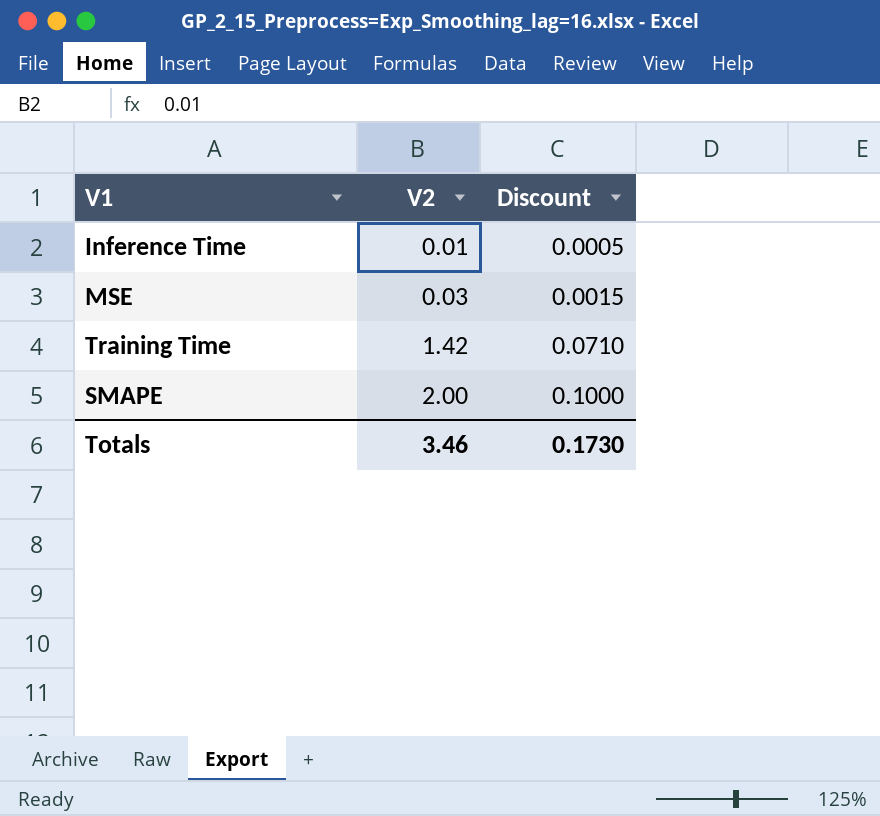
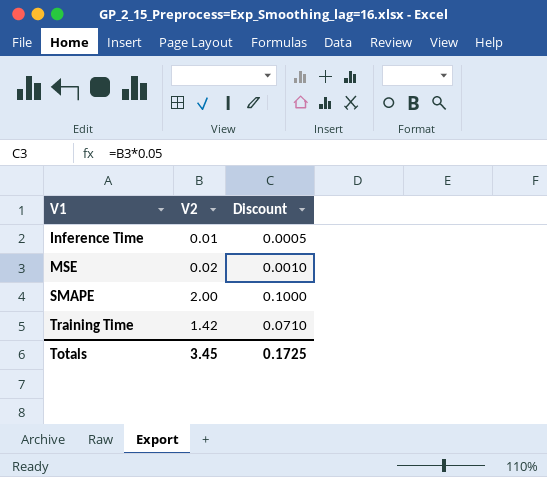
row order: V2 ascending -> V1 ascending
MSE | V2: 0.03 -> 0.02
MSE | Discount: 0.0015 -> 0.0010
Totals | V2: 3.46 -> 3.45
Totals | Discount: 0.1730 -> 0.1725

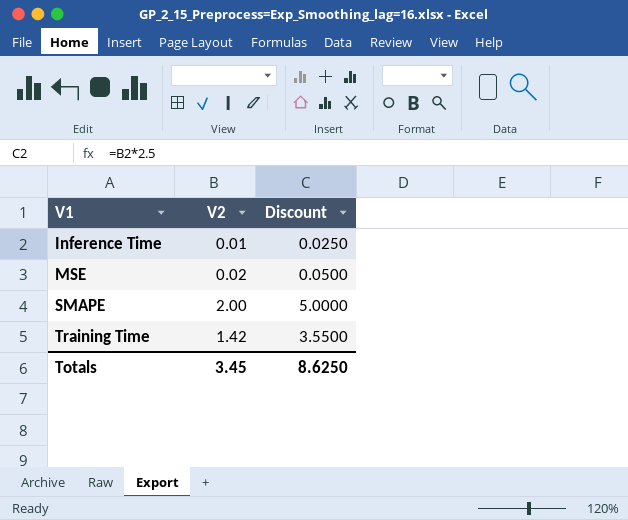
column Discount | formula: [V2] * 0.05 -> [V2] * 2.5
Totals | Discount: 0.1725 -> 8.6250

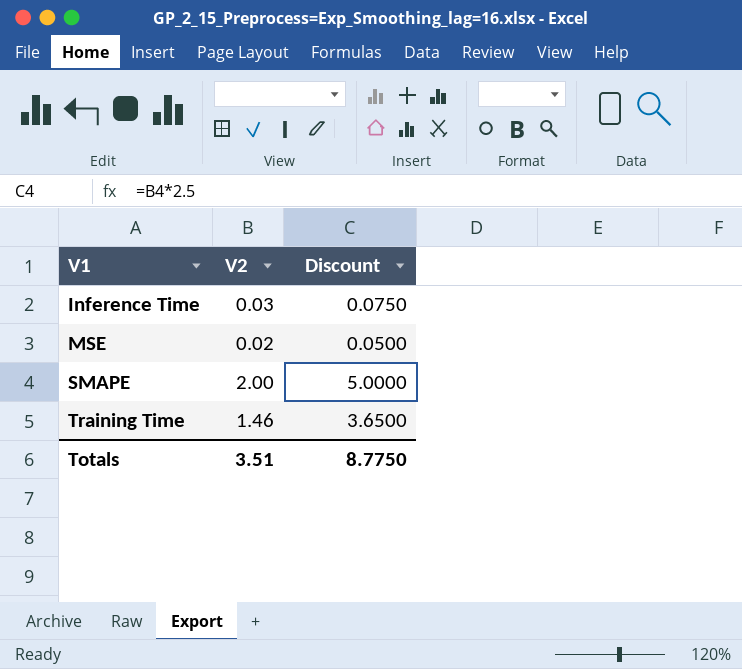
Inference Time | V2: 0.01 -> 0.03
Inference Time | Discount: 0.0250 -> 0.0750
Training Time | V2: 1.42 -> 1.46
Training Time | Discount: 3.5500 -> 3.6500
Totals | V2: 3.45 -> 3.51
Totals | Discount: 8.6250 -> 8.7750

